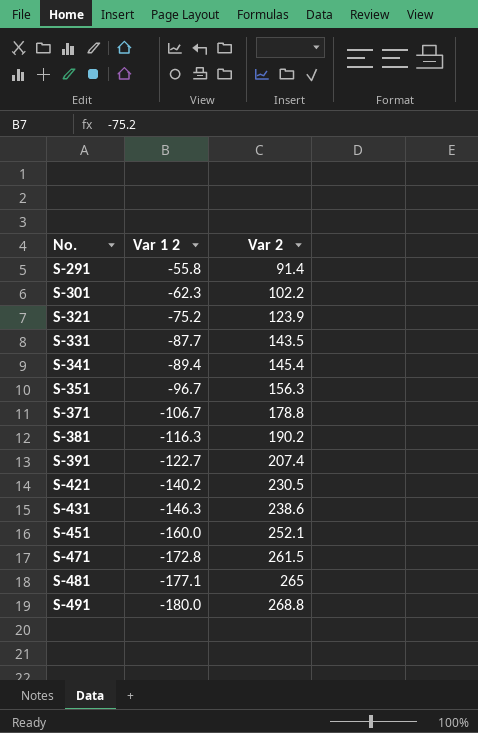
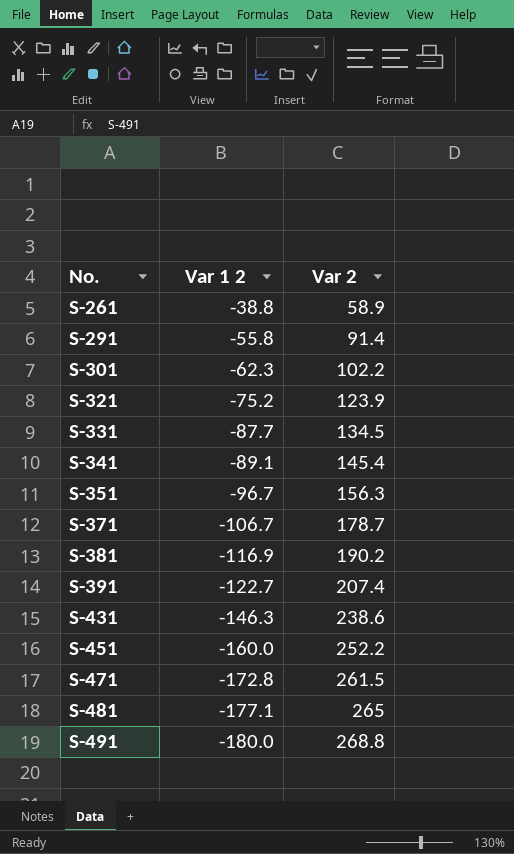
row S-421: -140.2 | 230.5 -> none
row S-261: none -> -38.8 | 58.9
S-331 | Var 2: 143.5 -> 134.5
S-341 | Var 1 2: -89.4 -> -89.1
S-371 | Var 2: 178.8 -> 178.7
S-381 | Var 1 2: -116.3 -> -116.9
S-451 | Var 2: 252.1 -> 252.2

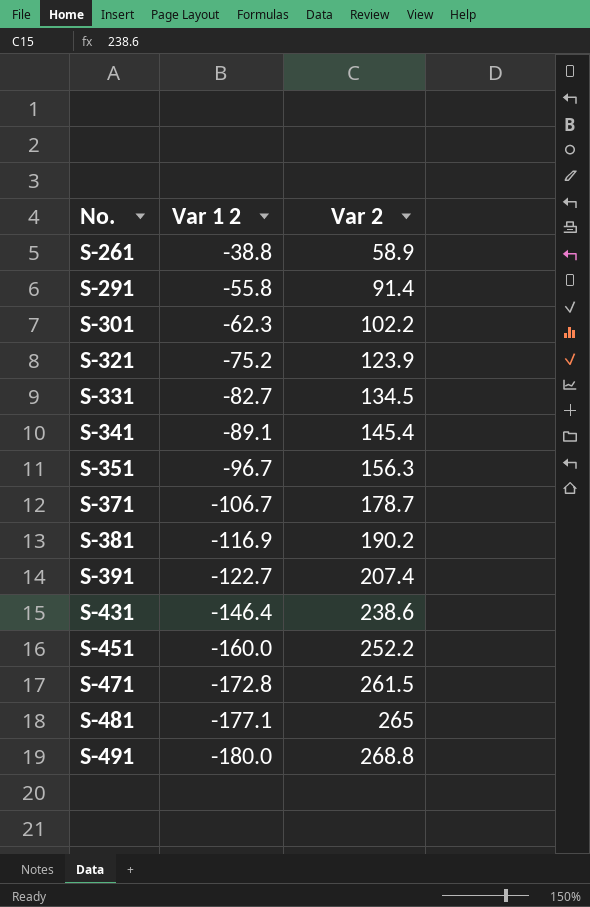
S-331 | Var 1 2: -87.7 -> -82.7
S-431 | Var 1 2: -146.3 -> -146.4

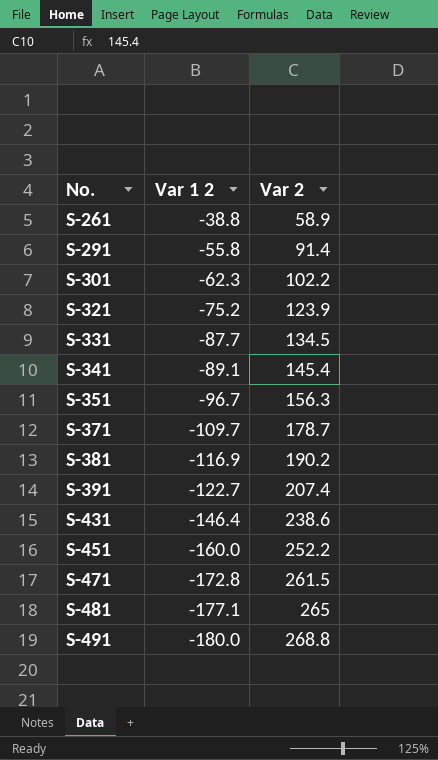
S-331 | Var 1 2: -82.7 -> -87.7
S-371 | Var 1 2: -106.7 -> -109.7

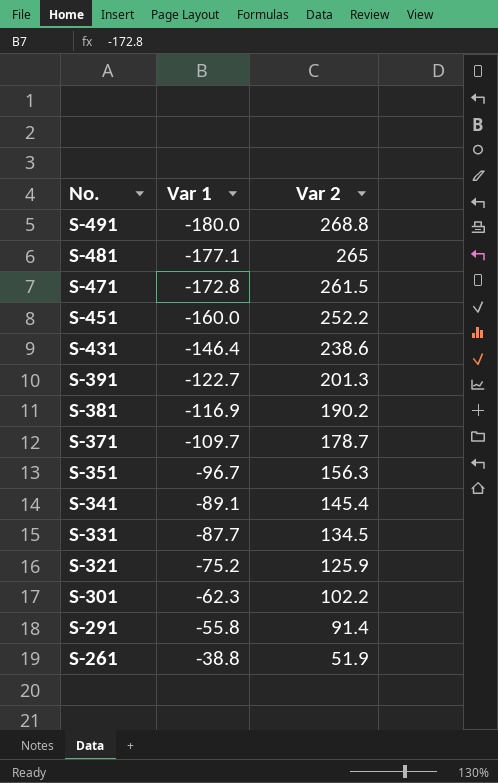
row order: No. ascending -> No. descending
column name: Var 1 2 -> Var 1
S-391 | Var 2: 207.4 -> 201.3
S-321 | Var 2: 123.9 -> 125.9
S-261 | Var 2: 58.9 -> 51.9

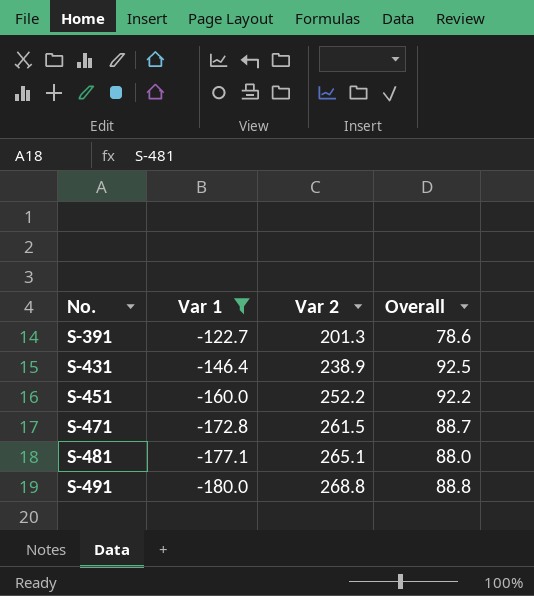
filter: none -> Var 1 <= -122.7
row order: No. descending -> No. ascending
column Overall | formula: none -> [Var 1] + [Var 2]
S-431 | Var 2: 238.6 -> 238.9
S-481 | Var 2: 265 -> 265.1

